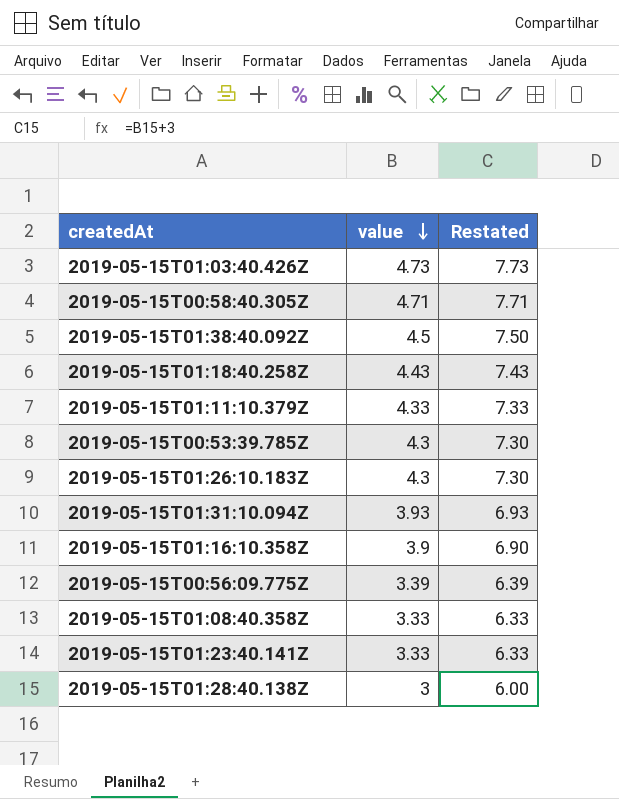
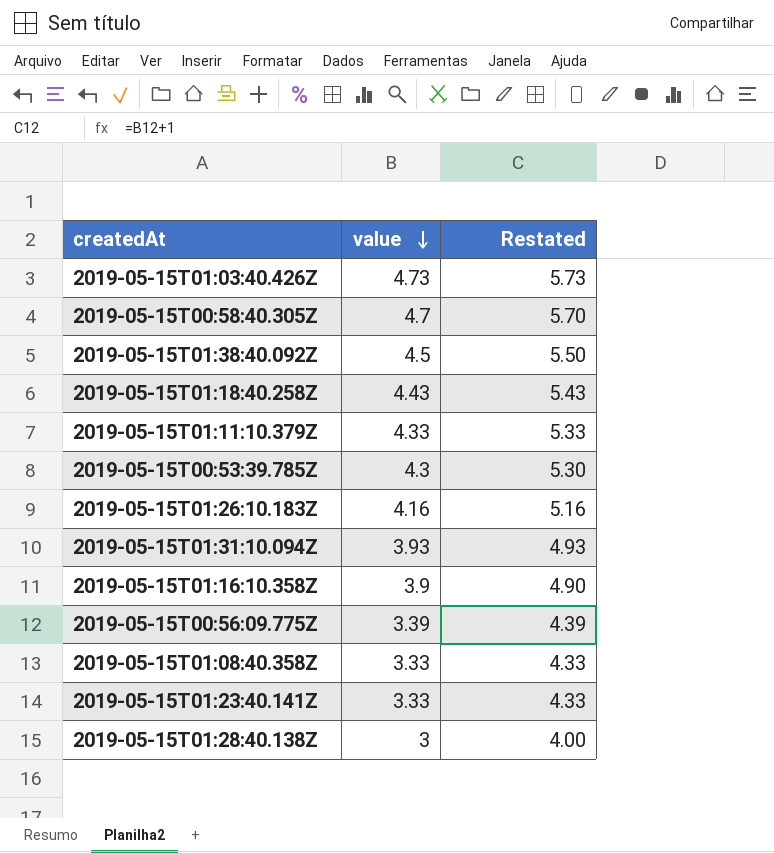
column Restated | formula: [value] + 3 -> [value] + 1
2019-05-15T00:58:40.305Z | value: 4.71 -> 4.7
2019-05-15T01:26:10.183Z | value: 4.3 -> 4.16

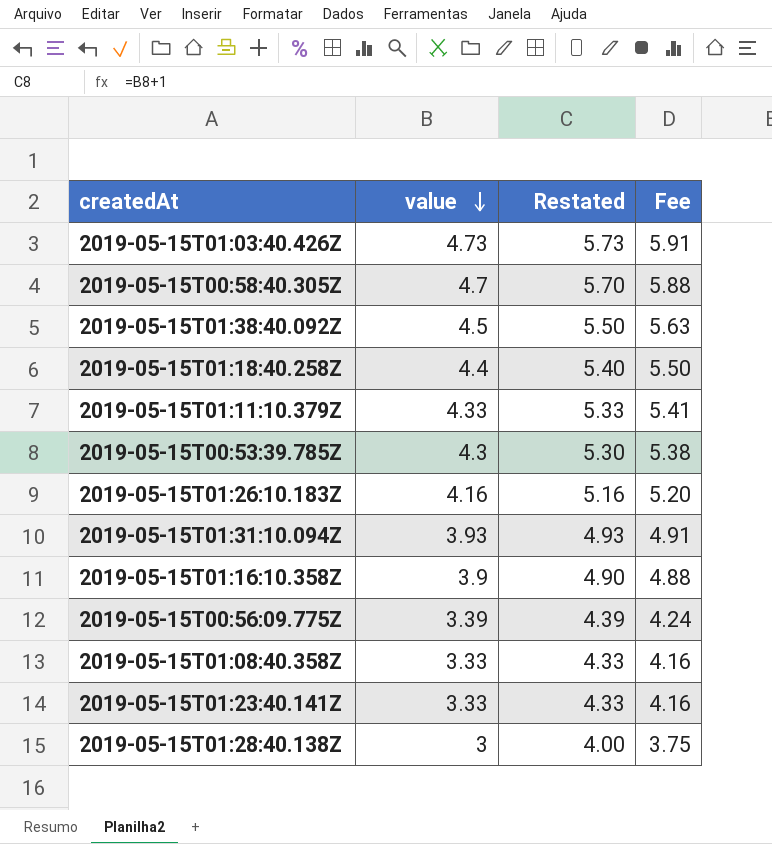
column Fee | formula: none -> [value] * 1.25
2019-05-15T01:18:40.258Z | value: 4.43 -> 4.4
2019-05-15T01:18:40.258Z | Restated: 5.43 -> 5.40

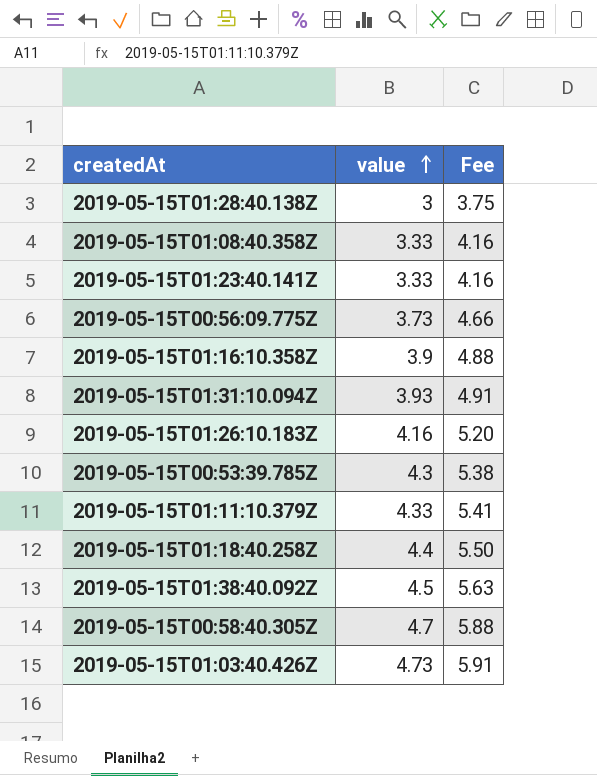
row order: value descending -> value ascending
column Restated | formula: [value] + 1 -> none
2019-05-15T00:56:09.775Z | value: 3.39 -> 3.73
2019-05-15T00:56:09.775Z | Fee: 4.24 -> 4.66

